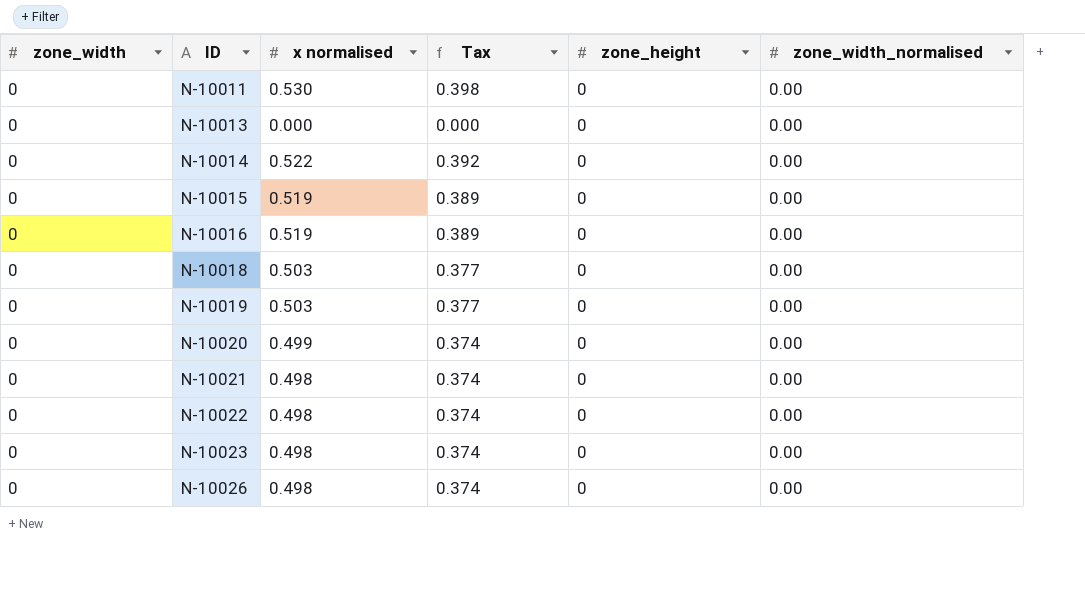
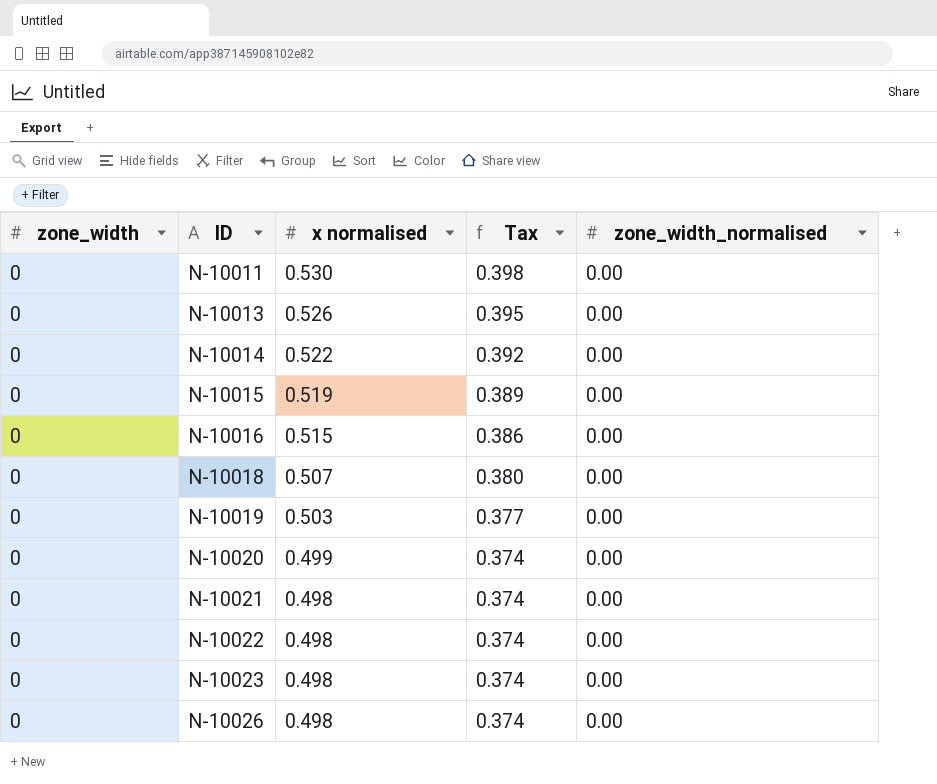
column zone_height | position: 5 -> none
N-10013 | x normalised: 0.000 -> 0.526
N-10013 | Tax: 0.000 -> 0.395
N-10016 | x normalised: 0.519 -> 0.515
N-10016 | Tax: 0.389 -> 0.386
N-10018 | x normalised: 0.503 -> 0.507
N-10018 | Tax: 0.377 -> 0.380

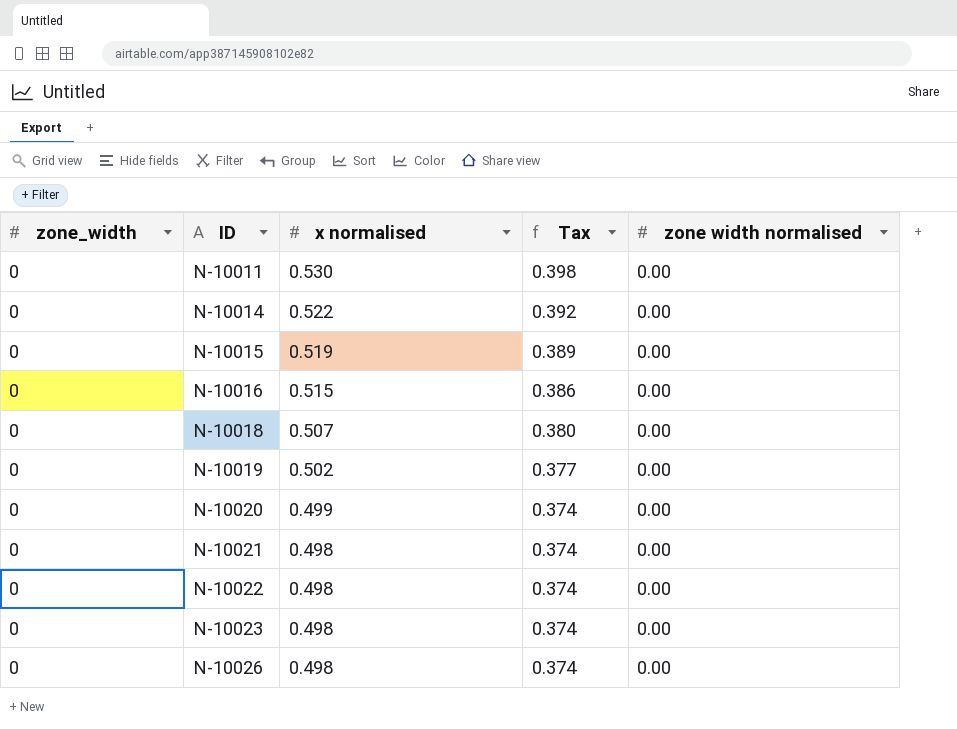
column name: zone_width_normalised -> zone width normalised
row N-10013: 0 | 0.526 | 0.395 | 0.00 -> none
N-10019 | x normalised: 0.503 -> 0.502

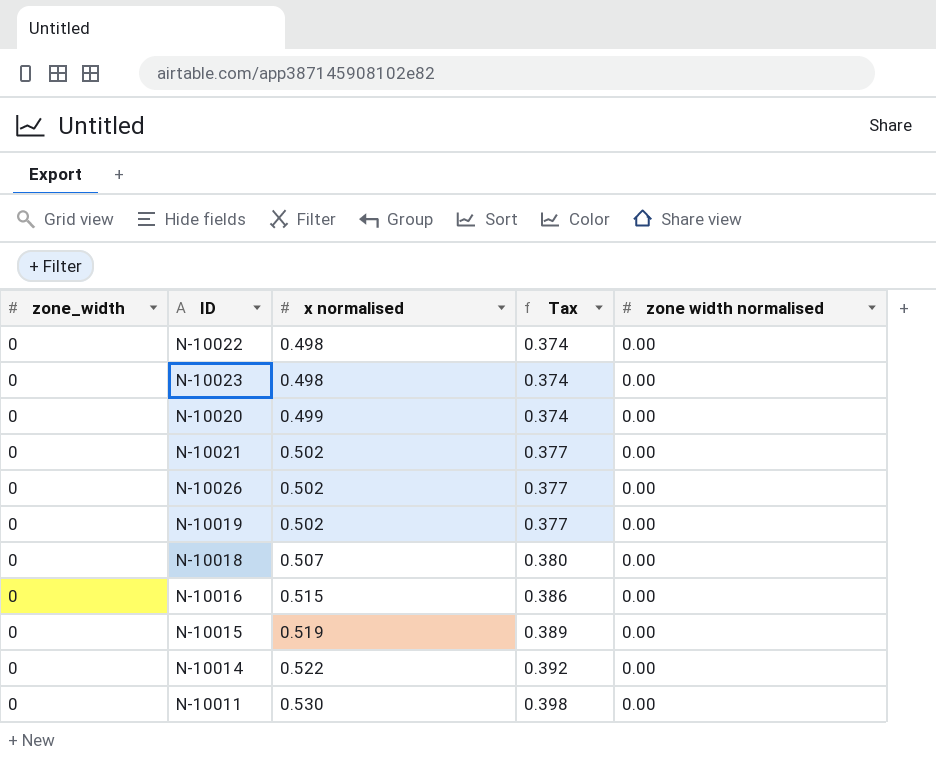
row order: ID ascending -> x normalised ascending
N-10021 | x normalised: 0.498 -> 0.502
N-10021 | Tax: 0.374 -> 0.377
N-10026 | x normalised: 0.498 -> 0.502
N-10026 | Tax: 0.374 -> 0.377

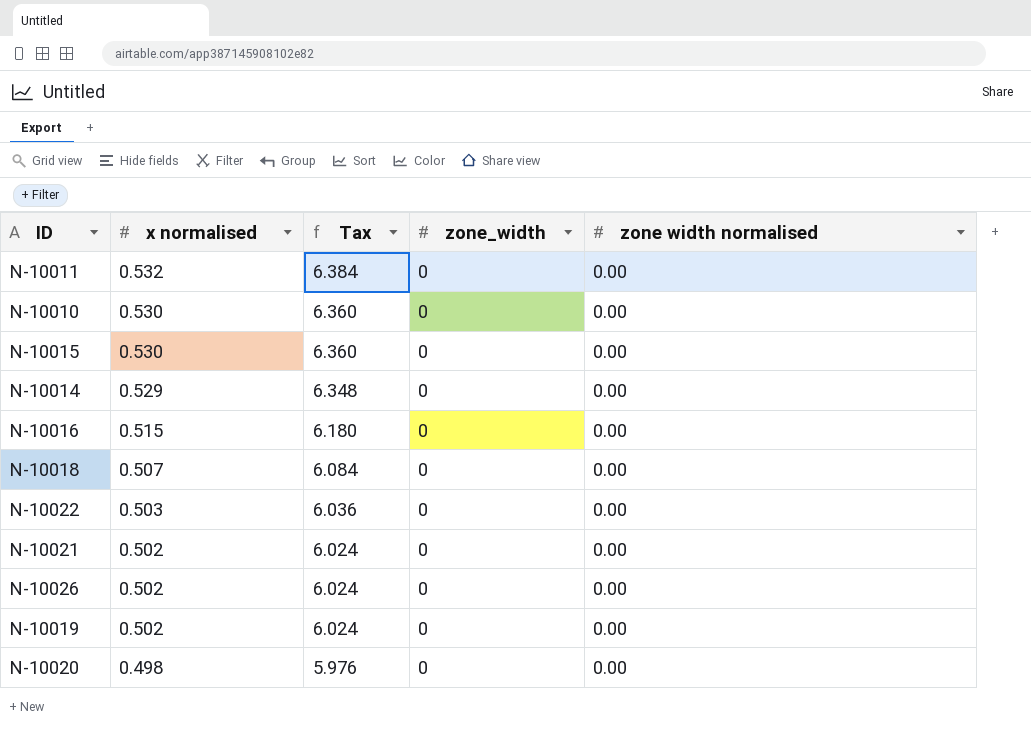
row order: x normalised ascending -> x normalised descending
column Tax | formula: [x normalised] * 0.75 -> [x normalised] * 12
column zone_width | position: 1 -> 4
row N-10023: 0 | 0.498 | 0.374 | 0.00 -> none
N-10011 | x normalised: 0.530 -> 0.532
row N-10010: none -> 0.530 | 6.360 | 0 | 0.00
N-10015 | x normalised: 0.519 -> 0.530
N-10014 | x normalised: 0.522 -> 0.529
N-10022 | x normalised: 0.498 -> 0.503
N-10020 | x normalised: 0.499 -> 0.498

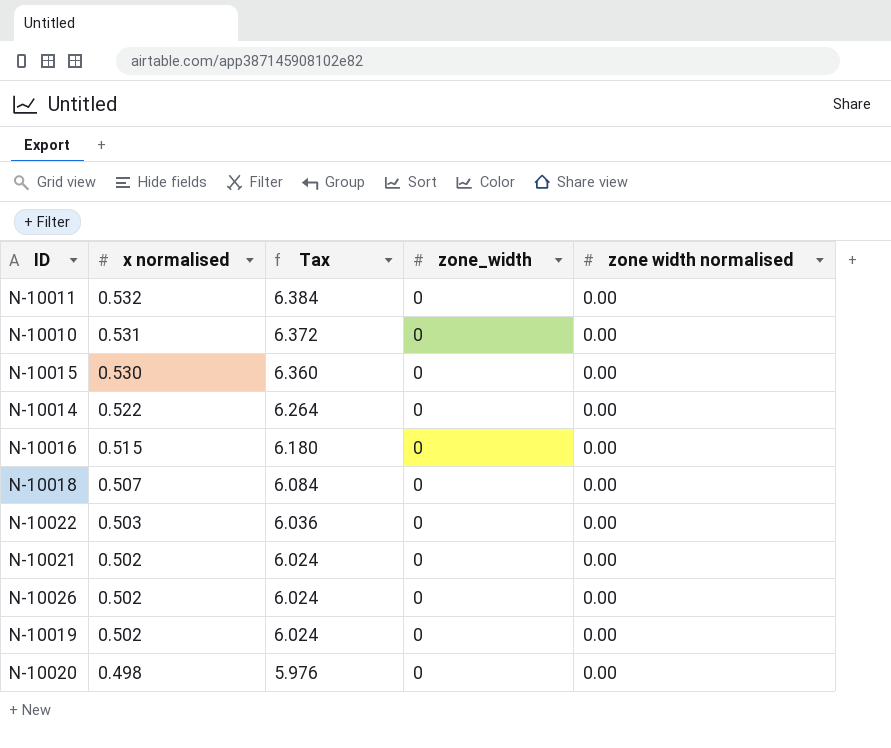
N-10010 | x normalised: 0.530 -> 0.531
N-10010 | Tax: 6.360 -> 6.372
N-10014 | x normalised: 0.529 -> 0.522
N-10014 | Tax: 6.348 -> 6.264

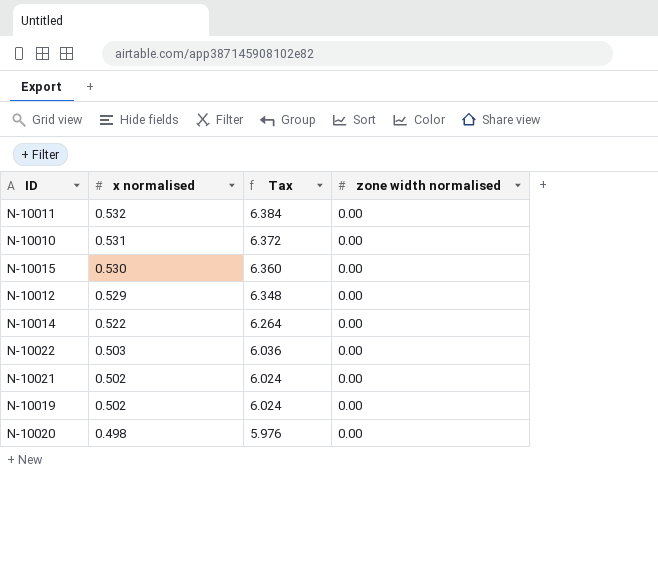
column zone_width | position: 4 -> none
row N-10016: 0.515 | 6.180 | 0 | 0.00 -> none
row N-10018: 0.507 | 6.084 | 0 | 0.00 -> none
row N-10026: 0.502 | 6.024 | 0 | 0.00 -> none
row N-10012: none -> 0.529 | 6.348 | 0.00

